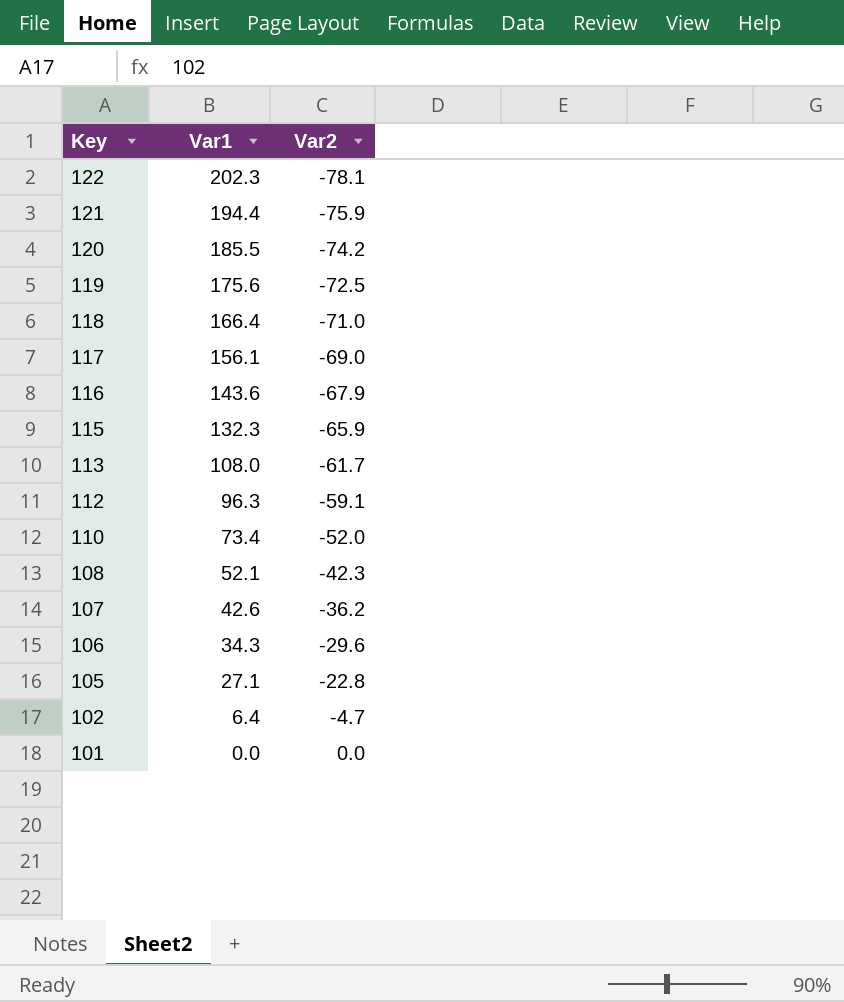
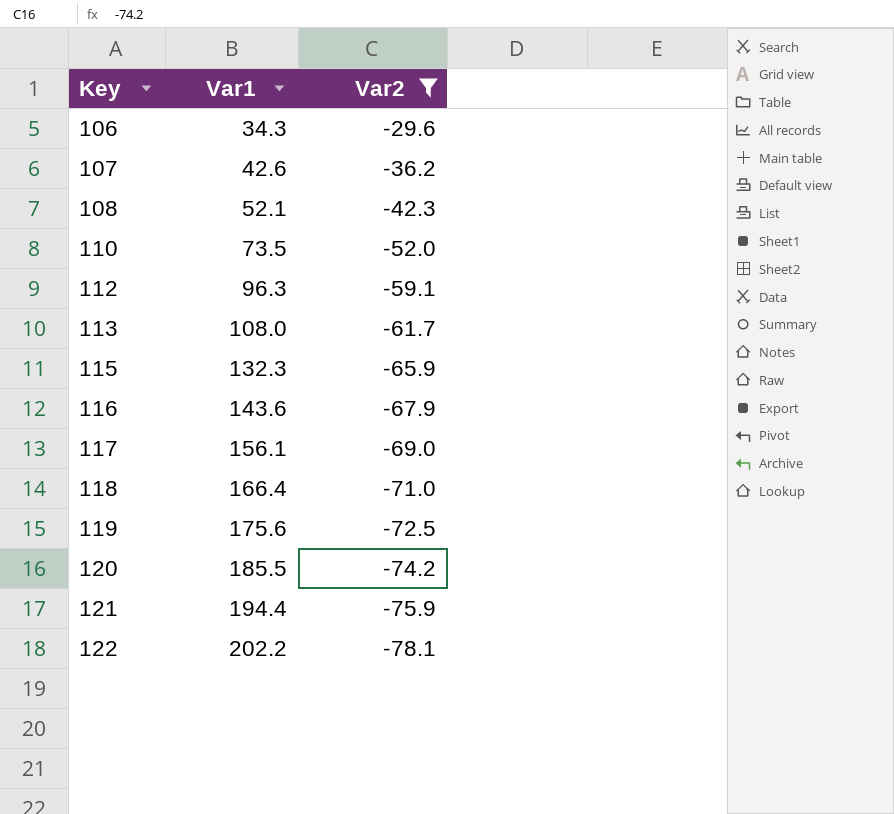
filter: none -> Var2 <= -29.6
row order: Key descending -> Key ascending
110 | Var1: 73.4 -> 73.5
122 | Var1: 202.3 -> 202.2

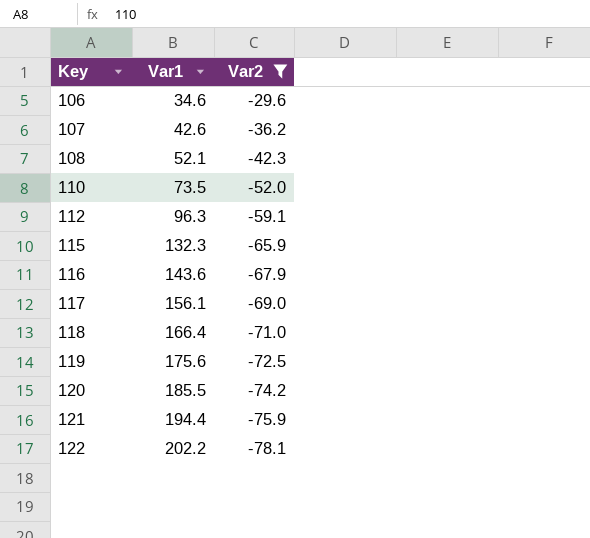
row 113: 108.0 | -61.7 -> none
106 | Var1: 34.3 -> 34.6

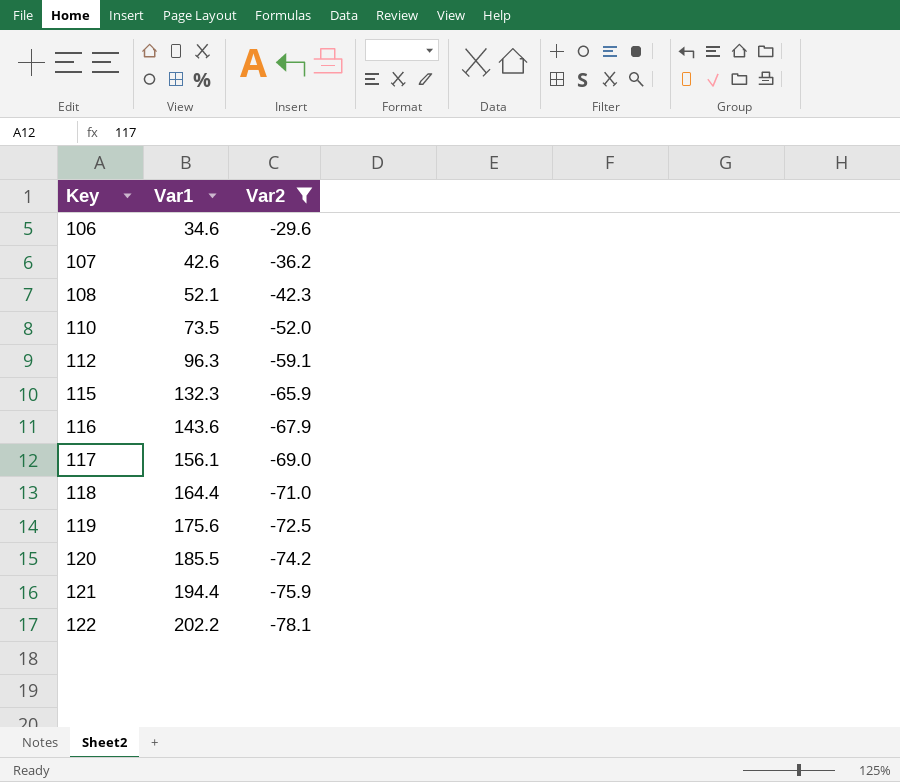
118 | Var1: 166.4 -> 164.4

